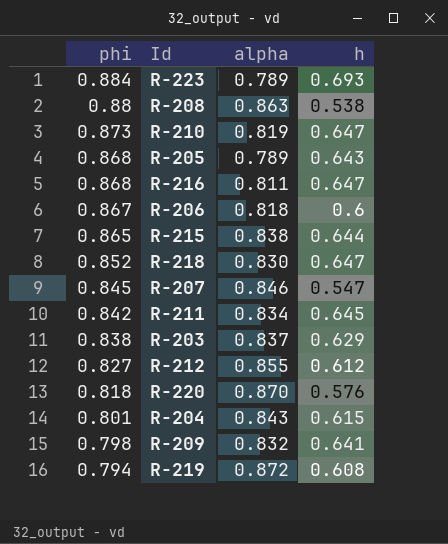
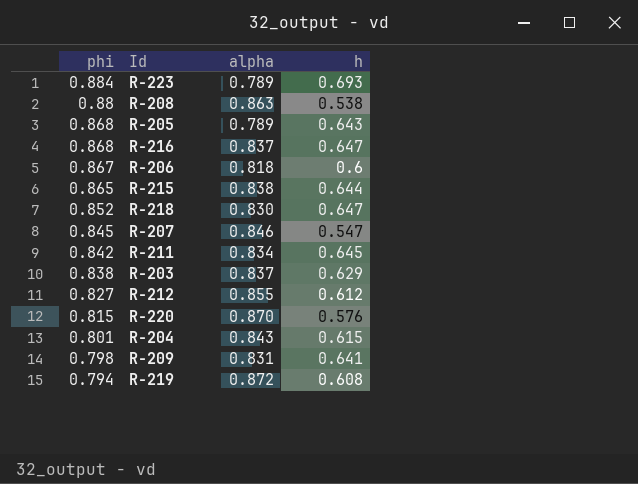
row R-210: 0.873 | 0.819 | 0.647 -> none
R-216 | alpha: 0.811 -> 0.837
R-220 | phi: 0.818 -> 0.815
R-209 | alpha: 0.832 -> 0.831

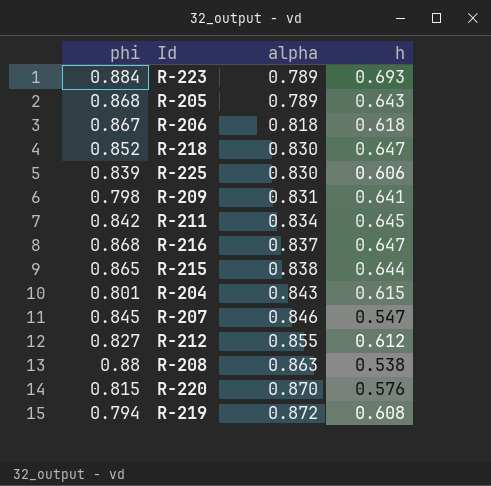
row order: phi descending -> alpha ascending
row R-203: 0.838 | 0.837 | 0.629 -> none
R-206 | h: 0.6 -> 0.618
row R-225: none -> 0.839 | 0.830 | 0.606

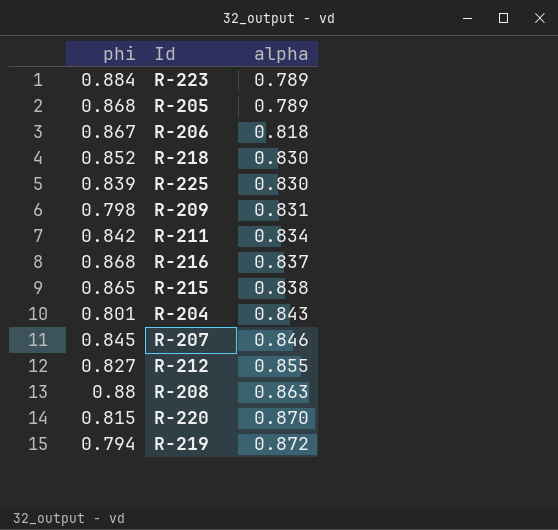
column h | position: 4 -> none

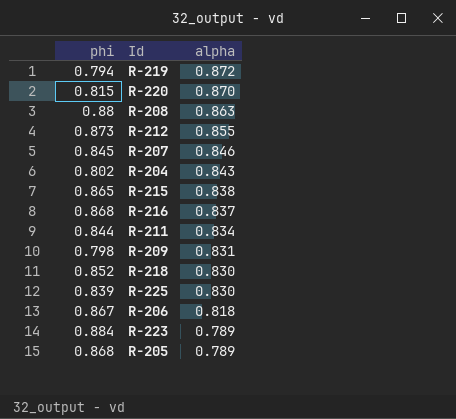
row order: alpha ascending -> alpha descending
R-212 | phi: 0.827 -> 0.873
R-204 | phi: 0.801 -> 0.802
R-211 | phi: 0.842 -> 0.844

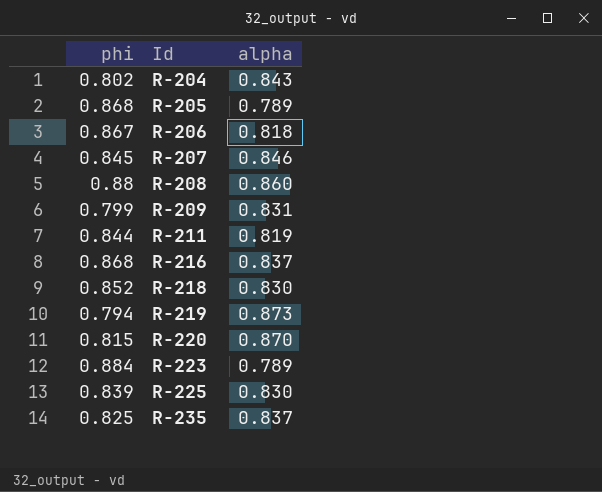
row order: alpha descending -> Id ascending
row R-212: 0.873 | 0.855 -> none
row R-215: 0.865 | 0.838 -> none
R-208 | alpha: 0.863 -> 0.860
R-209 | phi: 0.798 -> 0.799
R-211 | alpha: 0.834 -> 0.819
R-219 | alpha: 0.872 -> 0.873
row R-235: none -> 0.825 | 0.837

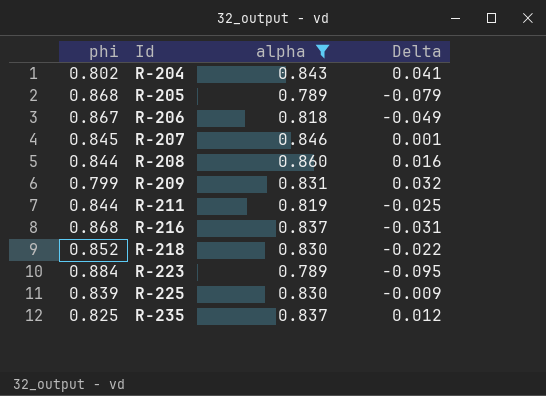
filter: none -> alpha <= 0.860
column Delta | formula: none -> [alpha] - [phi]
R-208 | phi: 0.88 -> 0.844

